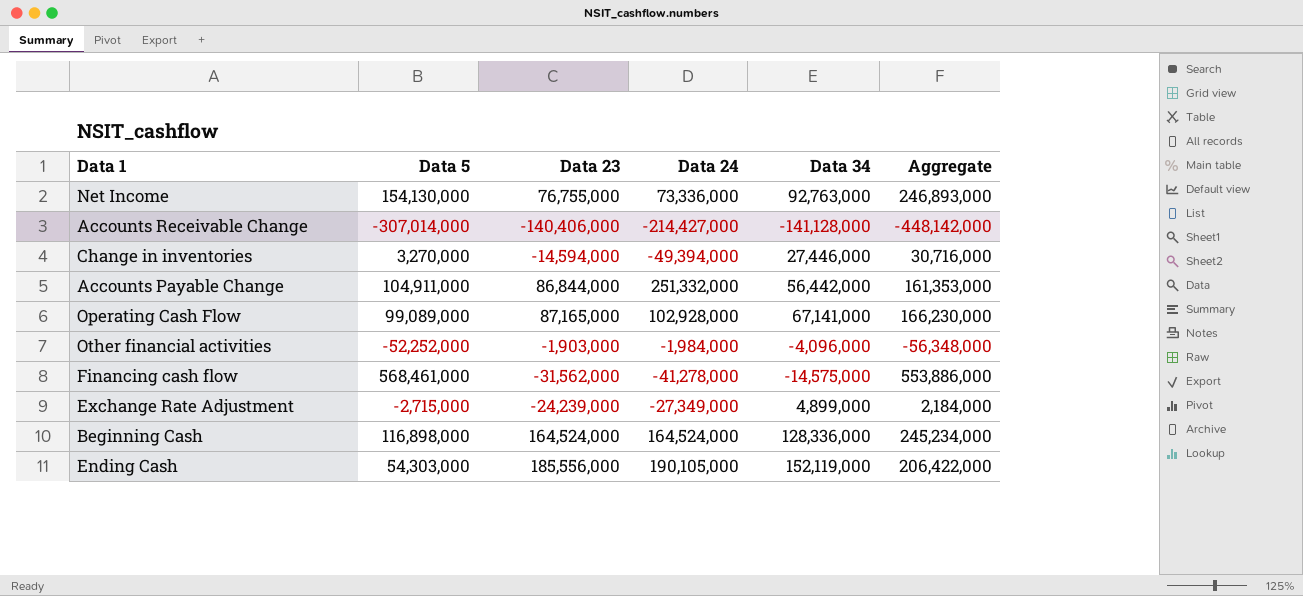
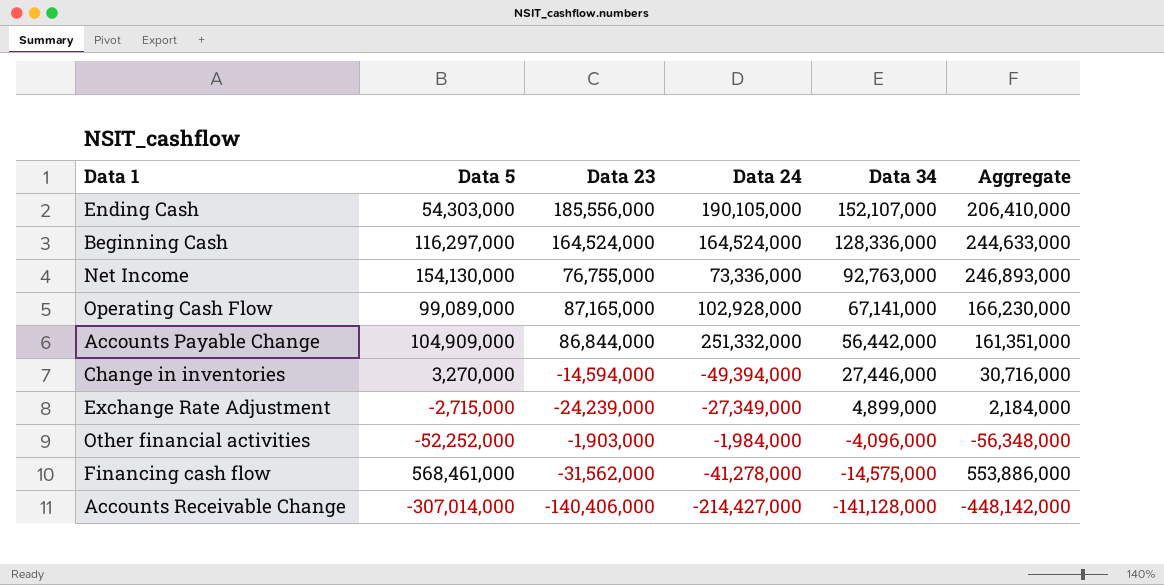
row order: none -> Data 34 descending
Ending Cash | Data 34: 152,119,000 -> 152,107,000
Ending Cash | Aggregate: 206,422,000 -> 206,410,000
Beginning Cash | Data 5: 116,898,000 -> 116,297,000
Beginning Cash | Aggregate: 245,234,000 -> 244,633,000
Accounts Payable Change | Data 5: 104,911,000 -> 104,909,000
Accounts Payable Change | Aggregate: 161,353,000 -> 161,351,000

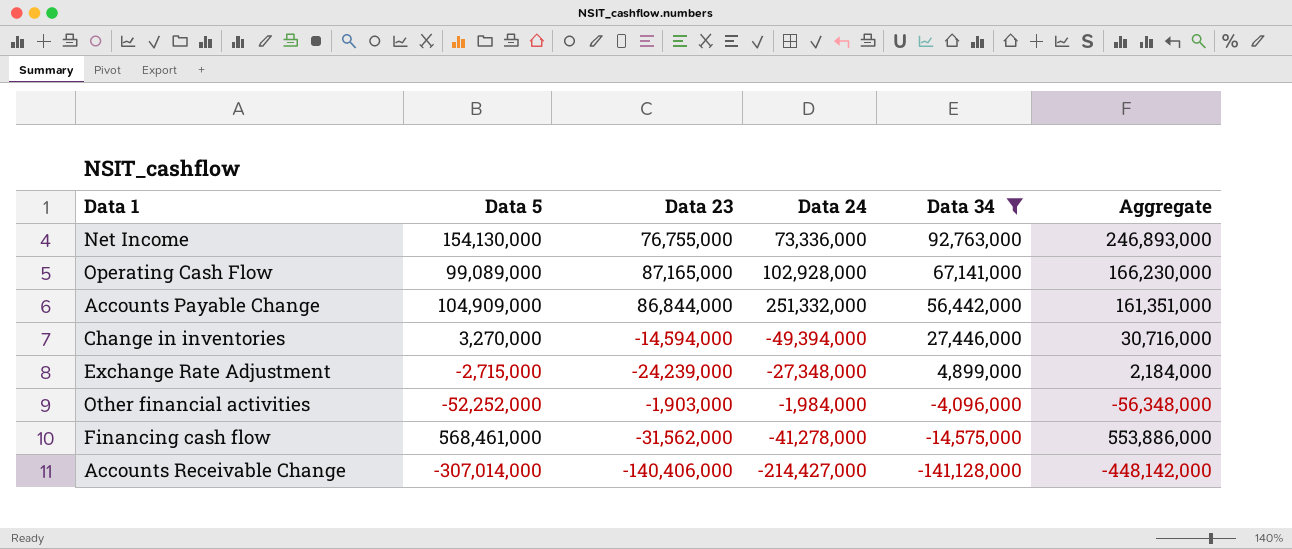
filter: none -> Data 34 <= 92,763,000
Exchange Rate Adjustment | Data 24: -27,349,000 -> -27,348,000

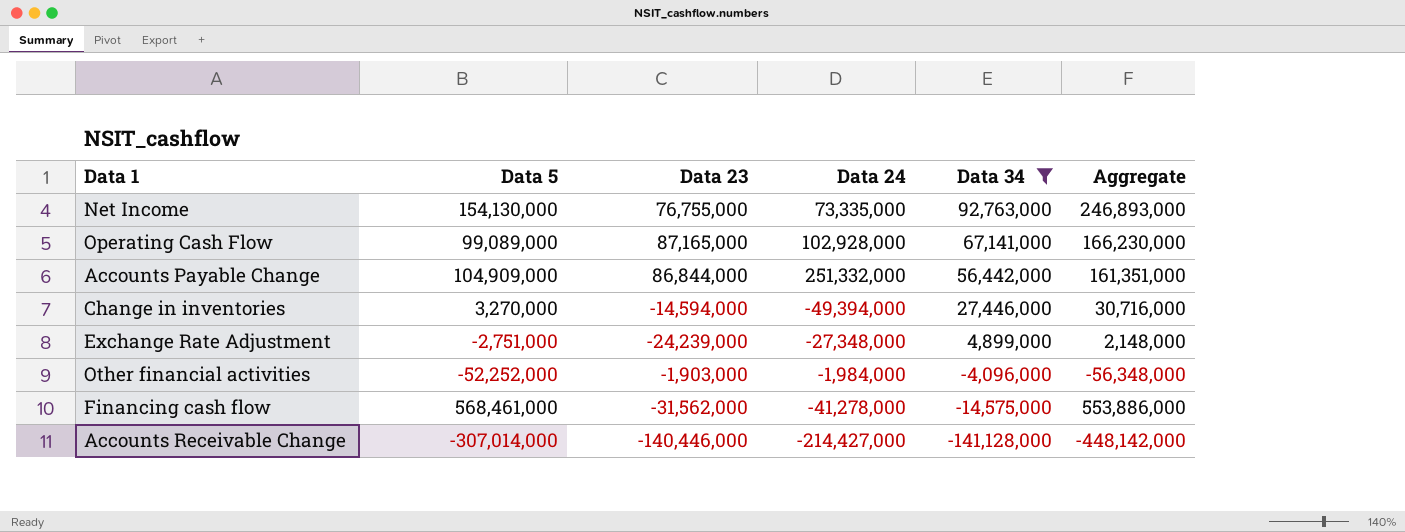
Net Income | Data 24: 73,336,000 -> 73,335,000
Exchange Rate Adjustment | Data 5: -2,715,000 -> -2,751,000
Exchange Rate Adjustment | Aggregate: 2,184,000 -> 2,148,000
Accounts Receivable Change | Data 23: -140,406,000 -> -140,446,000

